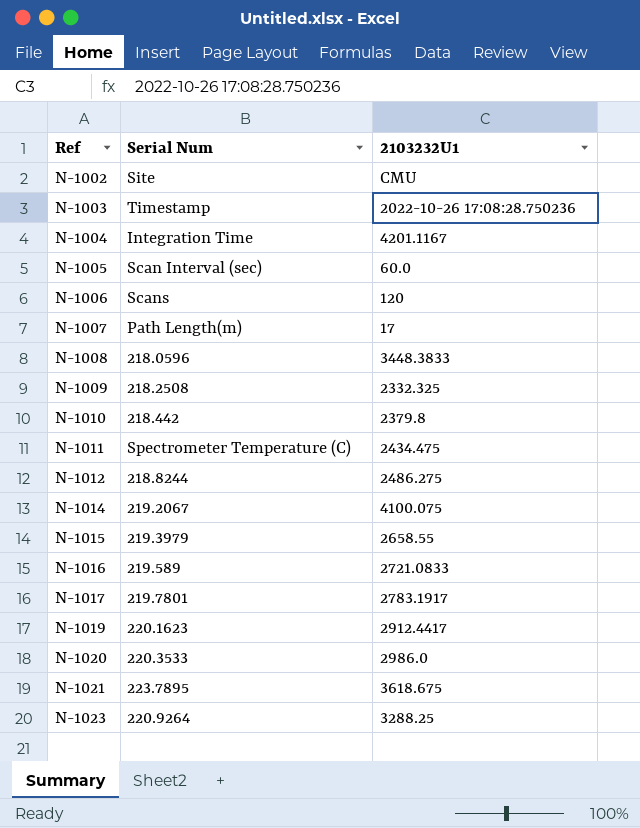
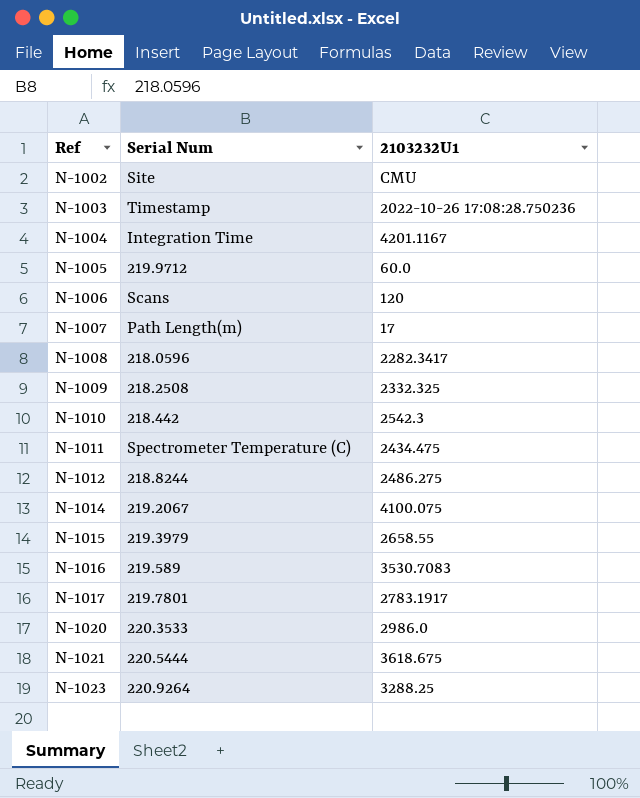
row N-1019: 220.1623 | 2912.4417 -> none
N-1005 | Serial Num: Scan Interval (sec) -> 219.9712
N-1008 | 2103232U1: 3448.3833 -> 2282.3417
N-1010 | 2103232U1: 2379.8 -> 2542.3
N-1016 | 2103232U1: 2721.0833 -> 3530.7083
N-1021 | Serial Num: 223.7895 -> 220.5444

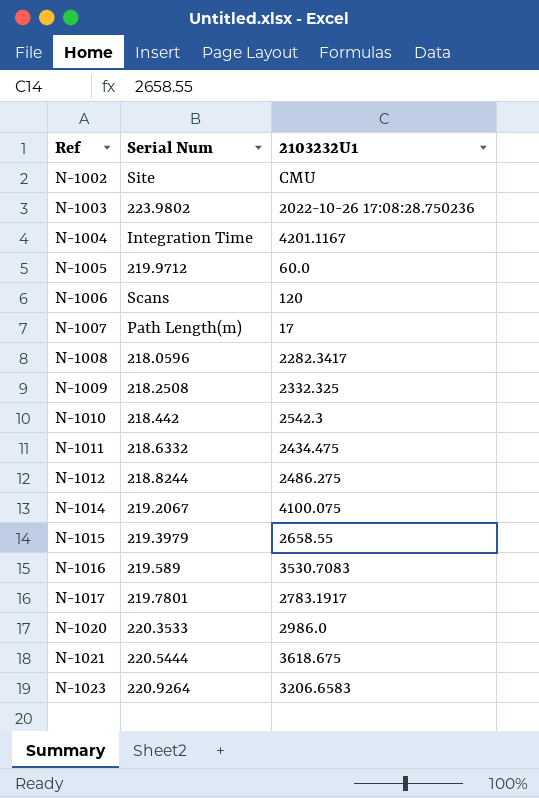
N-1003 | Serial Num: Timestamp -> 223.9802
N-1011 | Serial Num: Spectrometer Temperature (C) -> 218.6332
N-1023 | 2103232U1: 3288.25 -> 3206.6583

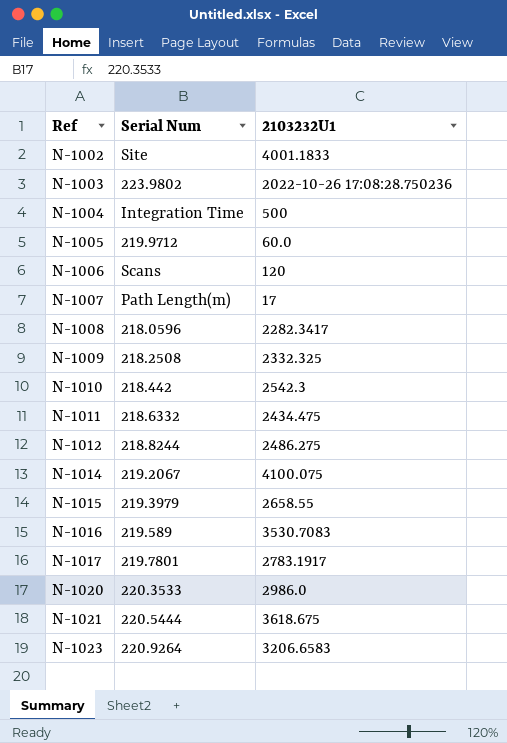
N-1002 | 2103232U1: CMU -> 4001.1833
N-1004 | 2103232U1: 4201.1167 -> 500

